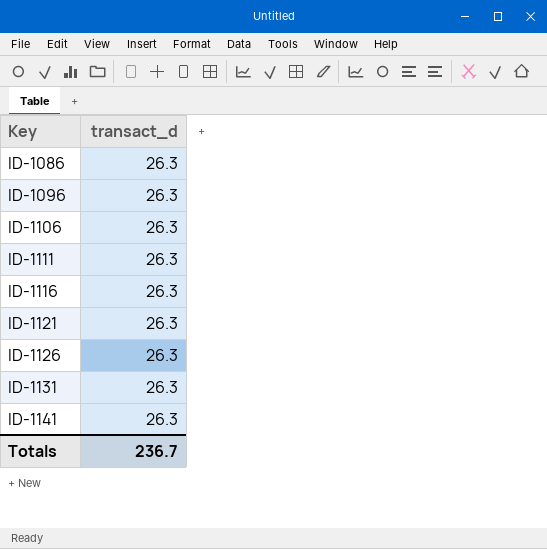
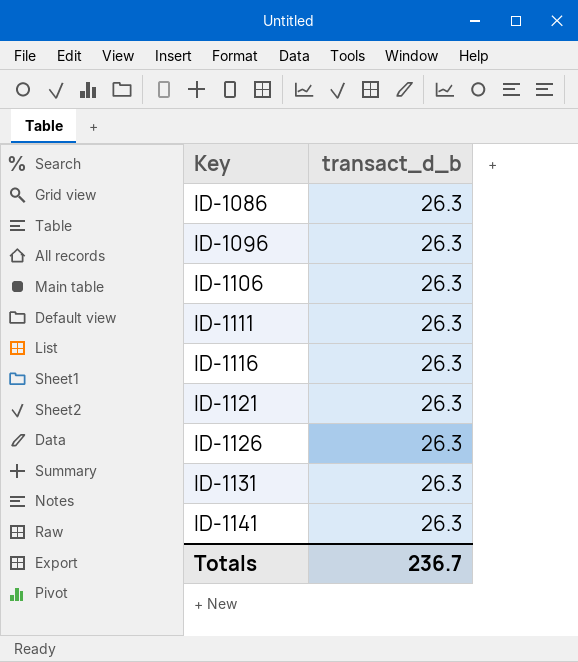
column name: transact_d -> transact_d_b

